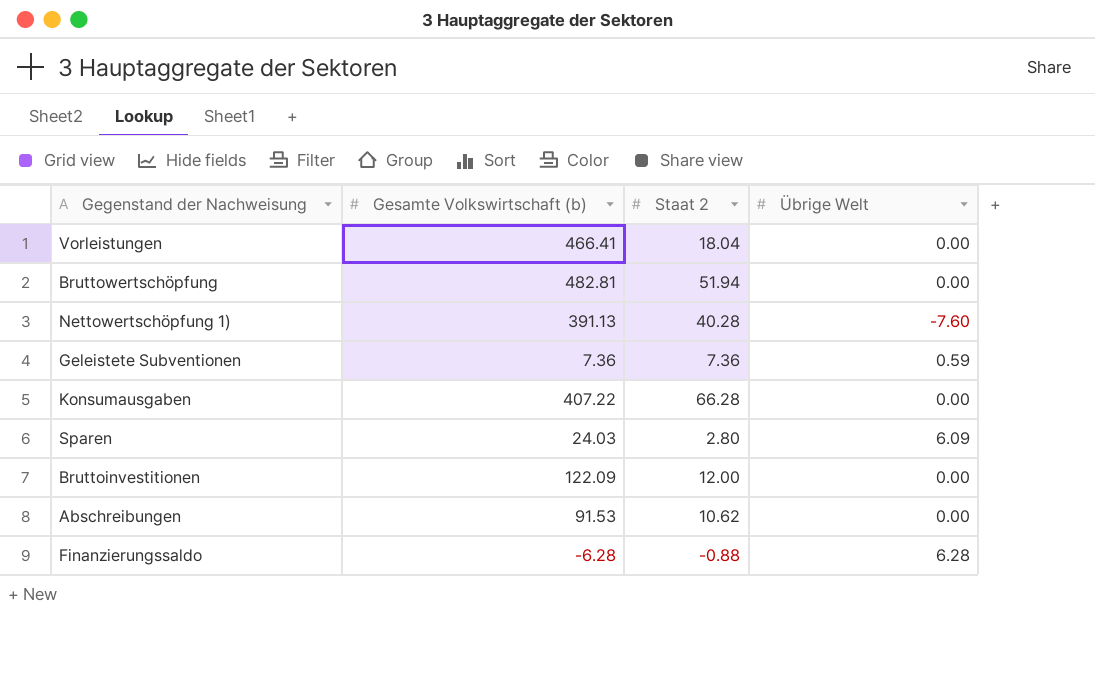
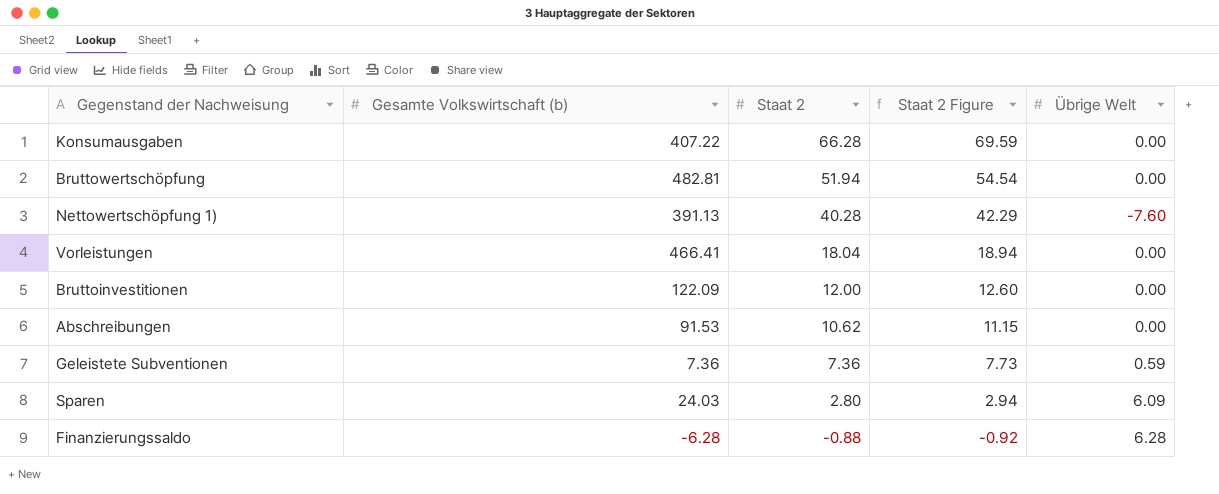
row order: none -> Staat 2 descending
column Staat 2 Figure | formula: none -> [Staat 2] * 1.05

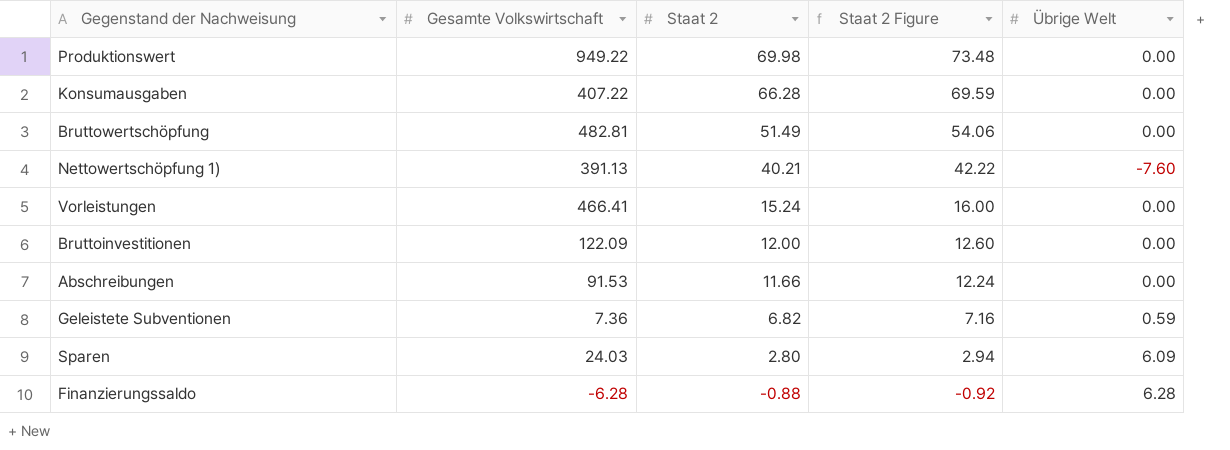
column name: Gesamte Volkswirtschaft (b) -> Gesamte Volkswirtschaft
row Produktionswert: none -> 949.22 | 69.98 | 73.48 | 0.00
Bruttowertschöpfung | Staat 2: 51.94 -> 51.49
Bruttowertschöpfung | Staat 2 Figure: 54.54 -> 54.06
Nettowertschöpfung 1) | Staat 2: 40.28 -> 40.21
Nettowertschöpfung 1) | Staat 2 Figure: 42.29 -> 42.22
Vorleistungen | Staat 2: 18.04 -> 15.24
Vorleistungen | Staat 2 Figure: 18.94 -> 16.00
Abschreibungen | Staat 2: 10.62 -> 11.66
Abschreibungen | Staat 2 Figure: 11.15 -> 12.24
Geleistete Subventionen | Staat 2: 7.36 -> 6.82
Geleistete Subventionen | Staat 2 Figure: 7.73 -> 7.16

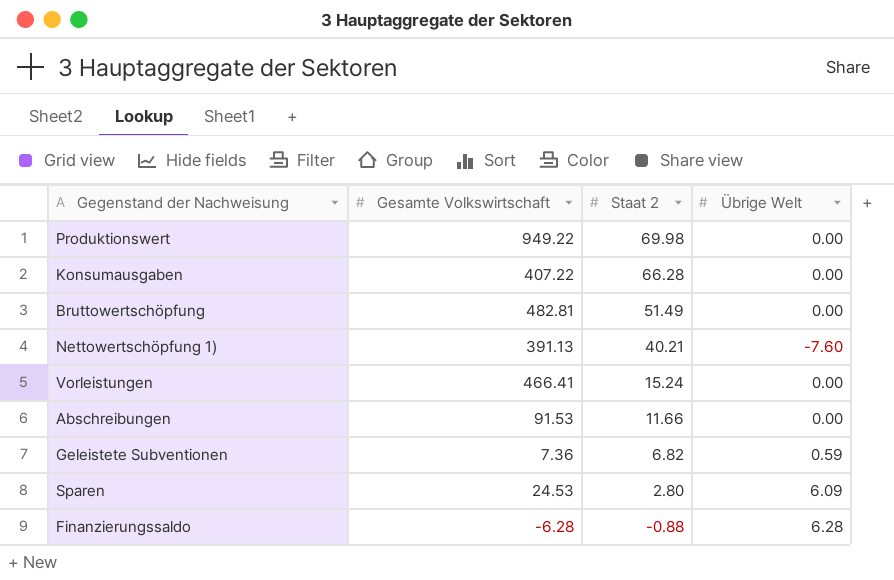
column Staat 2 Figure | formula: [Staat 2] * 1.05 -> none
row Bruttoinvestitionen: 122.09 | 12.00 | 12.60 | 0.00 -> none
Sparen | Gesamte Volkswirtschaft: 24.03 -> 24.53

